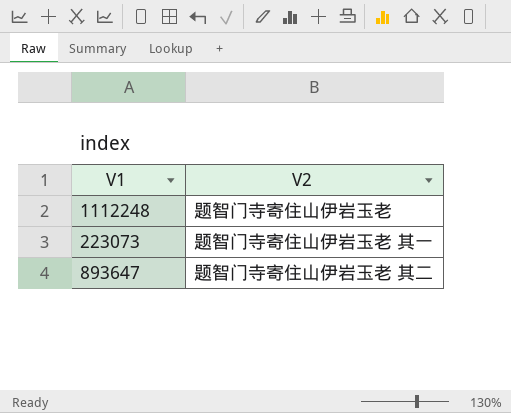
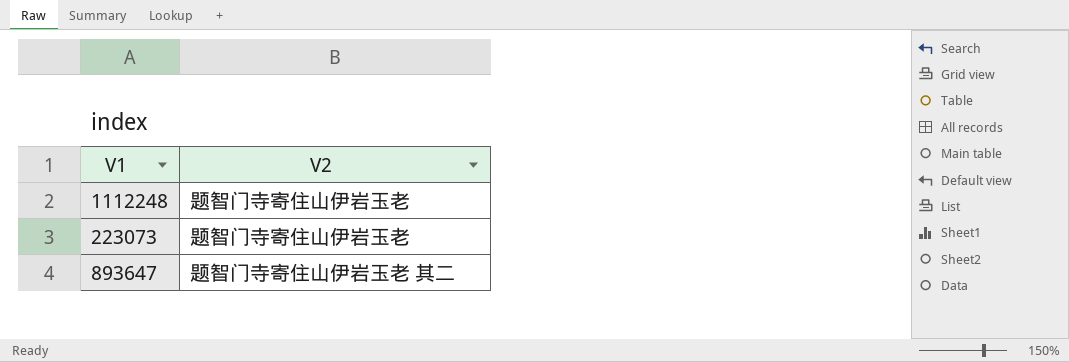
223073 | V2: 题智门寺寄住山伊岩玉老 其一 -> 题智门寺寄住山伊岩玉老

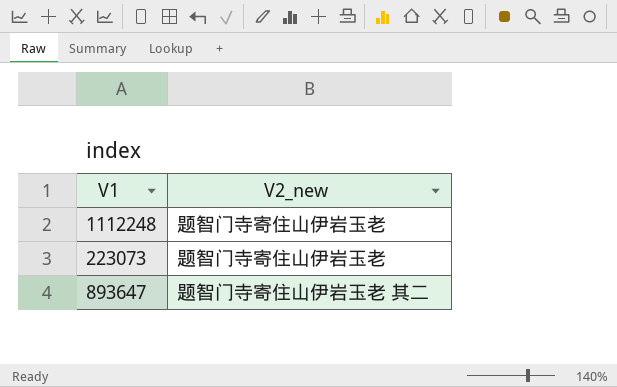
column name: V2 -> V2_new

